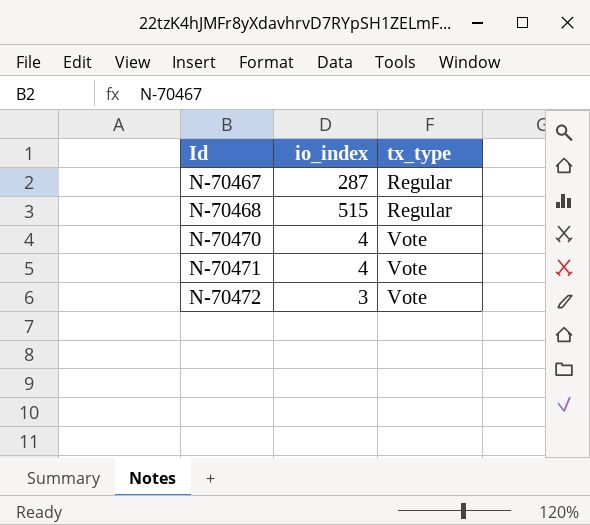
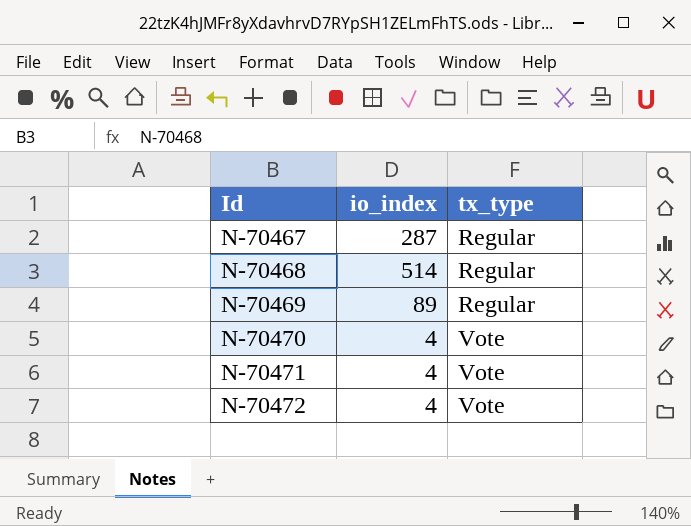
N-70468 | io_index: 515 -> 514
row N-70469: none -> 89 | Regular
N-70472 | io_index: 3 -> 4

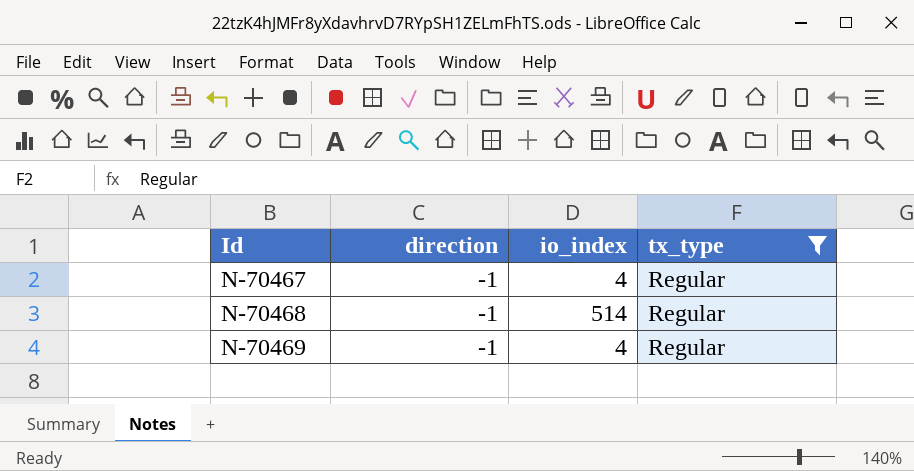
filter: none -> tx_type = Regular
column direction | position: none -> 2
N-70467 | io_index: 287 -> 4
N-70469 | io_index: 89 -> 4

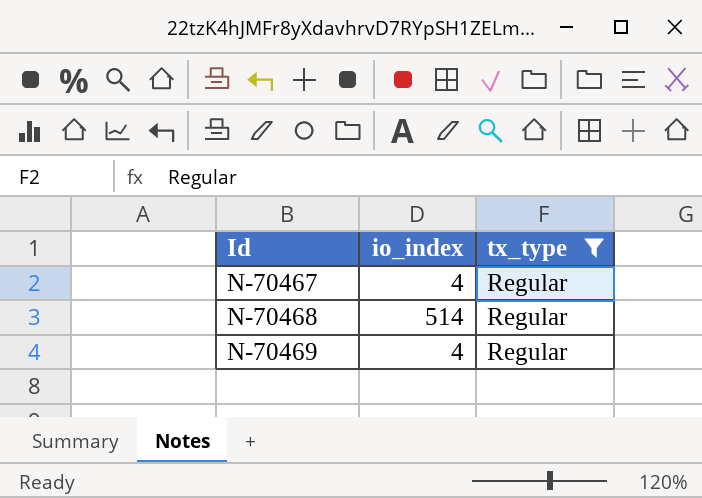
column direction | position: 2 -> none

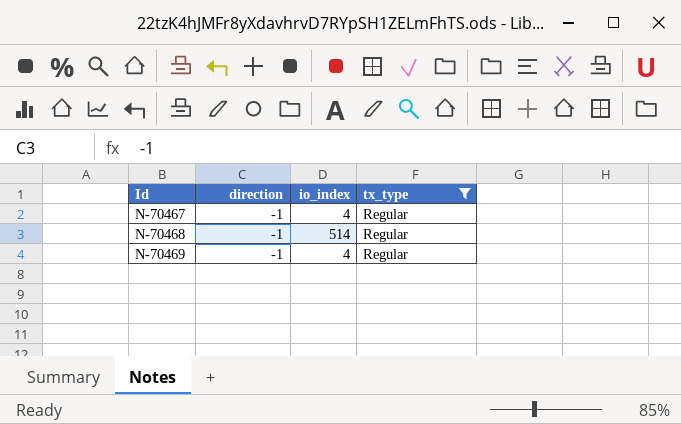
column direction | position: none -> 2

